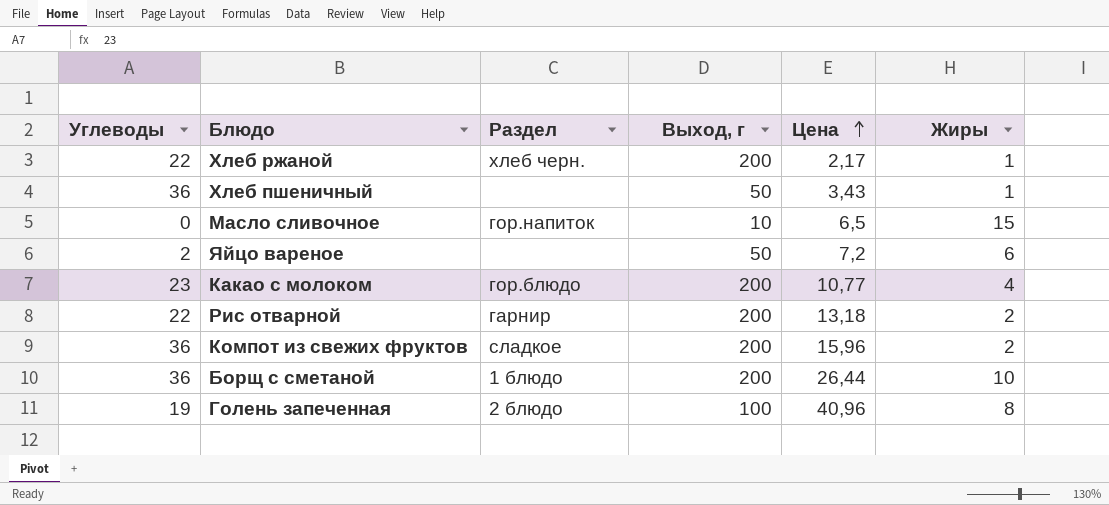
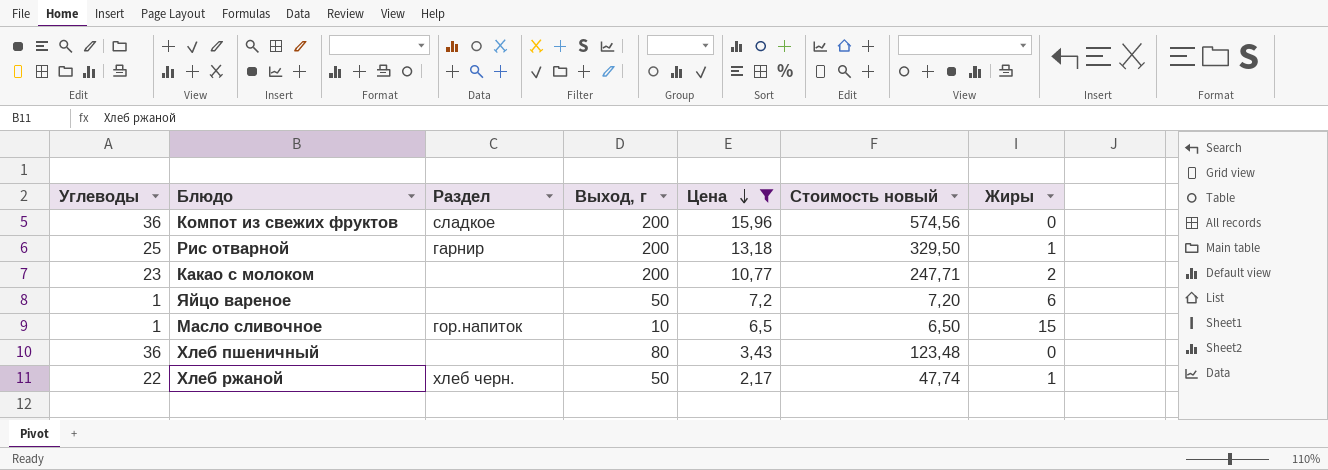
filter: none -> Цена <= 15,96
row order: Цена ascending -> Цена descending
column Стоимость новый | formula: none -> [Углеводы] * [Цена]
Компот из свежих фруктов | Жиры: 2 -> 0
Рис отварной | Углеводы: 22 -> 25
Рис отварной | Жиры: 2 -> 1
Какао с молоком | Раздел: гор.блюдо -> none
Какао с молоком | Жиры: 4 -> 2
Яйцо вареное | Углеводы: 2 -> 1
Масло сливочное | Углеводы: 0 -> 1
Хлеб пшеничный | Выход, г: 50 -> 80
Хлеб пшеничный | Жиры: 1 -> 0
Хлеб ржаной | Выход, г: 200 -> 50

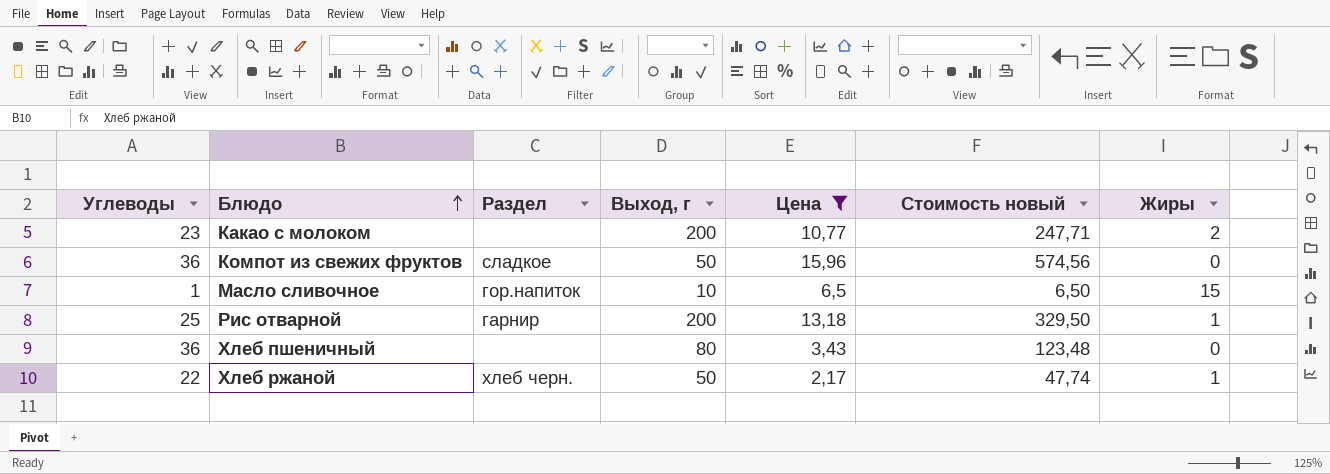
row order: Цена descending -> Блюдо ascending
row Яйцо вареное: 1 | none | 50 | 7,2 | 7,20 | 6 -> none
Компот из свежих фруктов | Выход, г: 200 -> 50

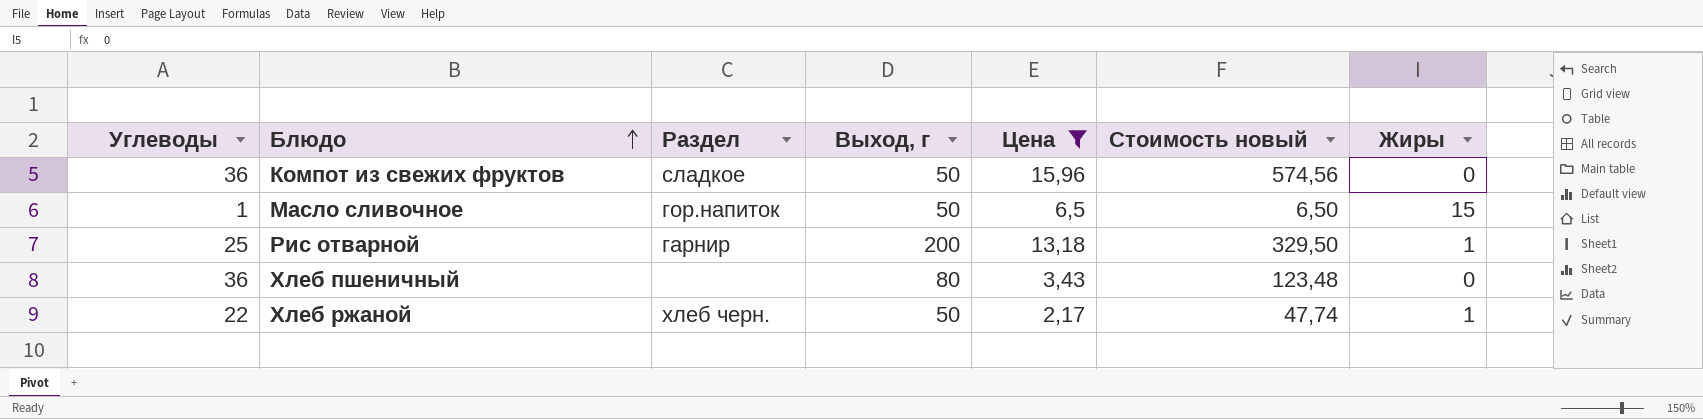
row Какао с молоком: 23 | none | 200 | 10,77 | 247,71 | 2 -> none
Масло сливочное | Выход, г: 10 -> 50

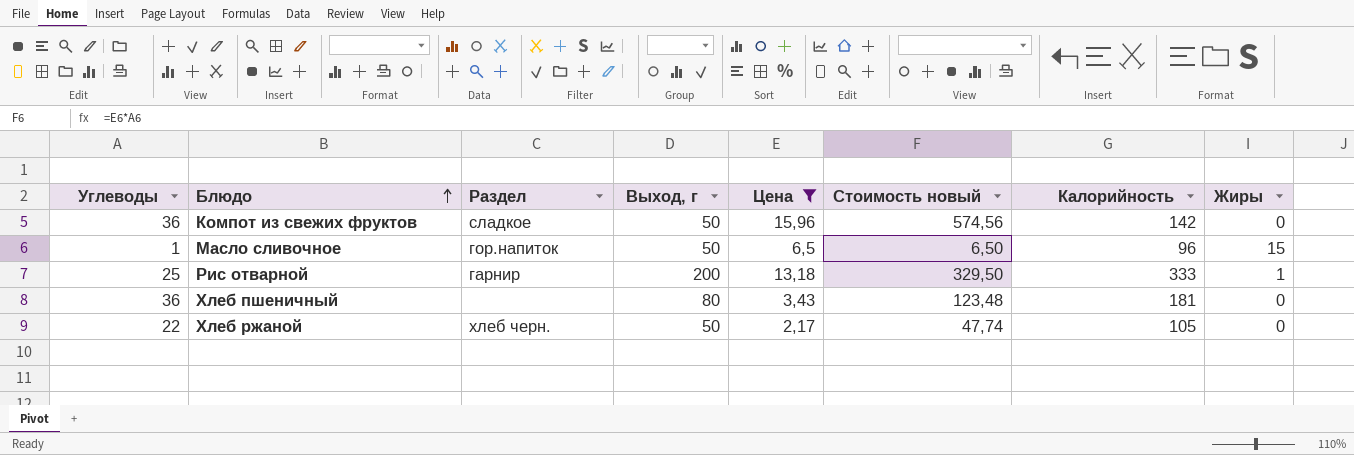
column Калорийность | position: none -> 7
Хлеб ржаной | Жиры: 1 -> 0

